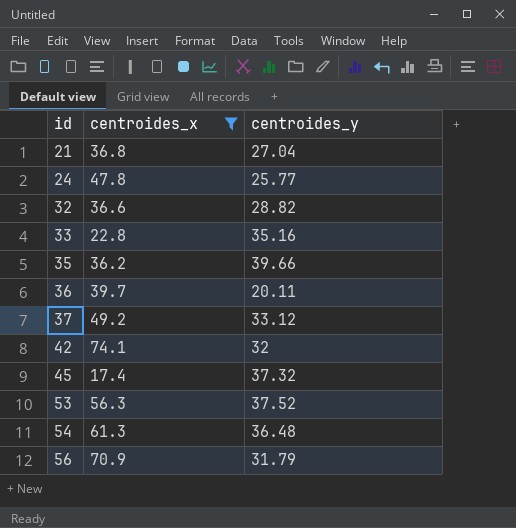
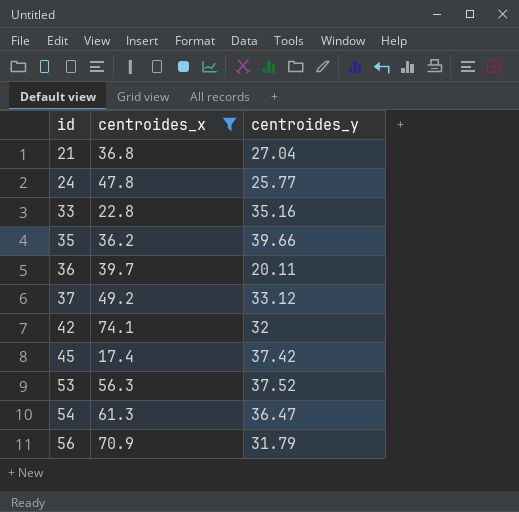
row 32: 36.6 | 28.82 -> none
45 | centroides_y: 37.32 -> 37.42
54 | centroides_y: 36.48 -> 36.47

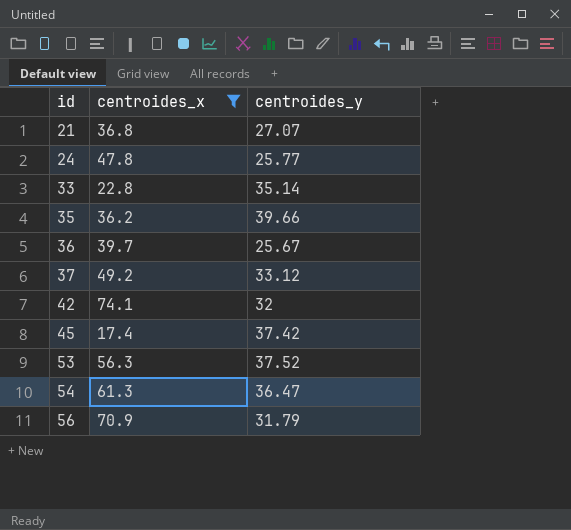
21 | centroides_y: 27.04 -> 27.07
33 | centroides_y: 35.16 -> 35.14
36 | centroides_y: 20.11 -> 25.67

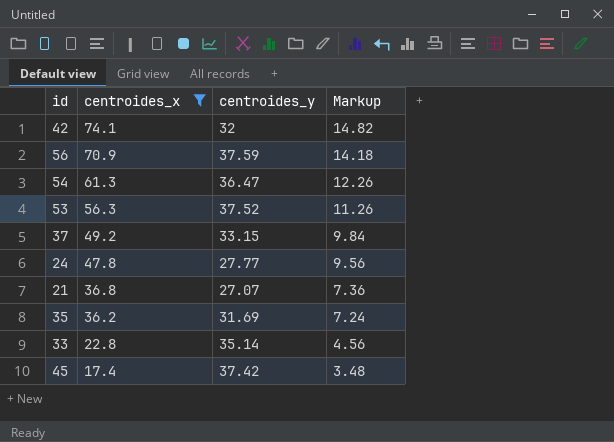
row order: id ascending -> centroides_x descending
column Markup | formula: none -> [centroides_x] * 0.2
row 36: 39.7 | 25.67 -> none
56 | centroides_y: 31.79 -> 37.59
37 | centroides_y: 33.12 -> 33.15
24 | centroides_y: 25.77 -> 27.77
35 | centroides_y: 39.66 -> 31.69

